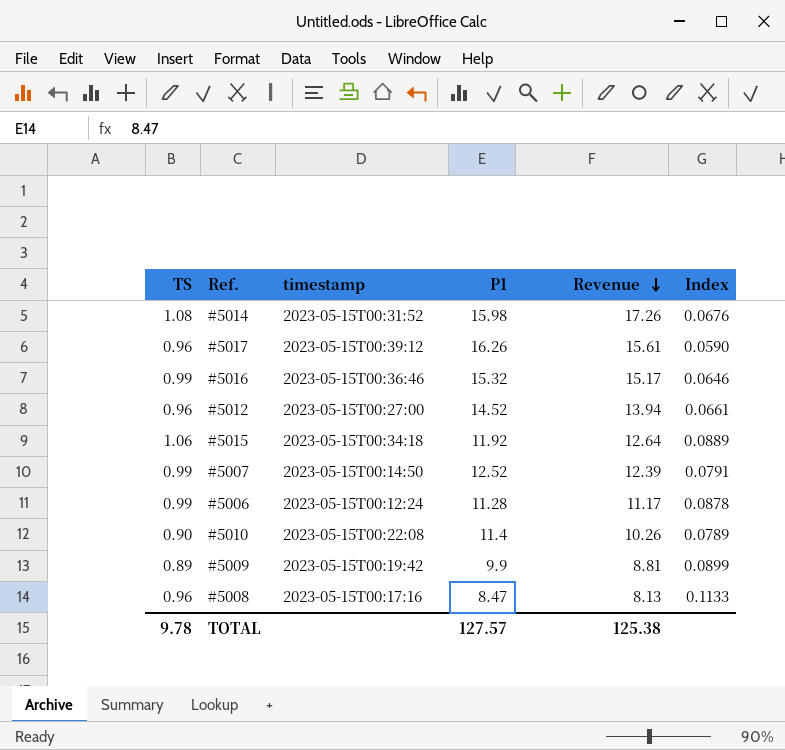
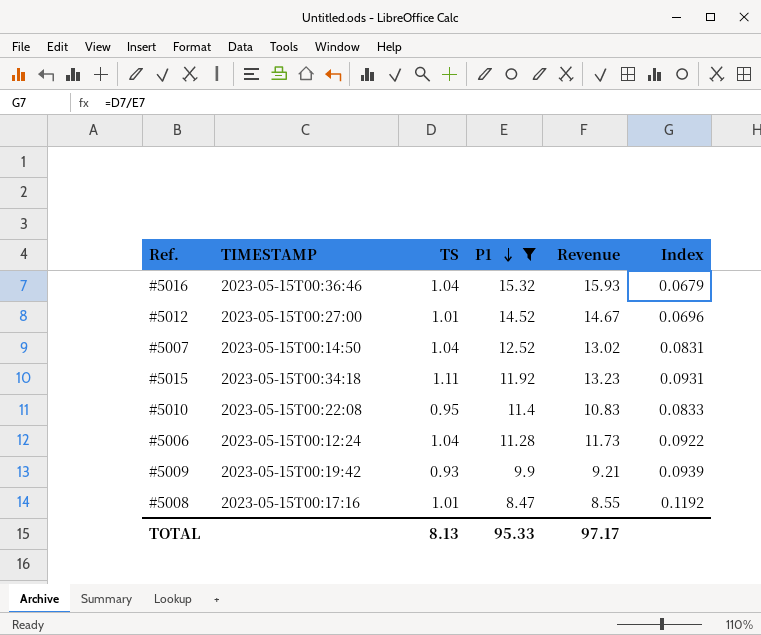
filter: none -> P1 <= 15.32
row order: Revenue descending -> P1 descending
column name: timestamp -> TIMESTAMP
column TS | position: 1 -> 3
#5016 | TS: 0.99 -> 1.04
#5016 | Revenue: 15.17 -> 15.93
#5016 | Index: 0.0646 -> 0.0679
#5012 | TS: 0.96 -> 1.01
#5012 | Revenue: 13.94 -> 14.67
#5012 | Index: 0.0661 -> 0.0696
#5007 | TS: 0.99 -> 1.04
#5007 | Revenue: 12.39 -> 13.02
#5007 | Index: 0.0791 -> 0.0831
#5015 | TS: 1.06 -> 1.11
#5015 | Revenue: 12.64 -> 13.23
#5015 | Index: 0.0889 -> 0.0931
#5010 | TS: 0.90 -> 0.95
#5010 | Revenue: 10.26 -> 10.83
#5010 | Index: 0.0789 -> 0.0833
#5006 | TS: 0.99 -> 1.04
#5006 | Revenue: 11.17 -> 11.73
#5006 | Index: 0.0878 -> 0.0922
#5009 | TS: 0.89 -> 0.93
#5009 | Revenue: 8.81 -> 9.21
#5009 | Index: 0.0899 -> 0.0939
#5008 | TS: 0.96 -> 1.01
#5008 | Revenue: 8.13 -> 8.55
#5008 | Index: 0.1133 -> 0.1192
TOTAL | TS: 9.78 -> 8.13
TOTAL | P1: 127.57 -> 95.33
TOTAL | Revenue: 125.38 -> 97.17

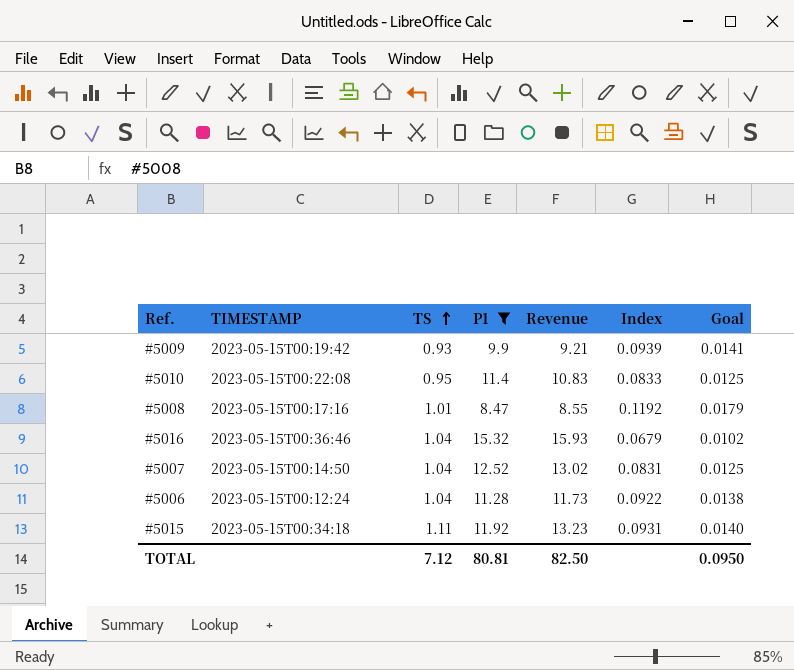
row order: P1 descending -> TS ascending
column Goal | formula: none -> [Index] * 0.15
row #5012: 2023-05-15T00:27:00 | 1.01 | 14.52 | 14.67 | 0.0696 -> none
TOTAL | TS: 8.13 -> 7.12
TOTAL | P1: 95.33 -> 80.81
TOTAL | Revenue: 97.17 -> 82.50

